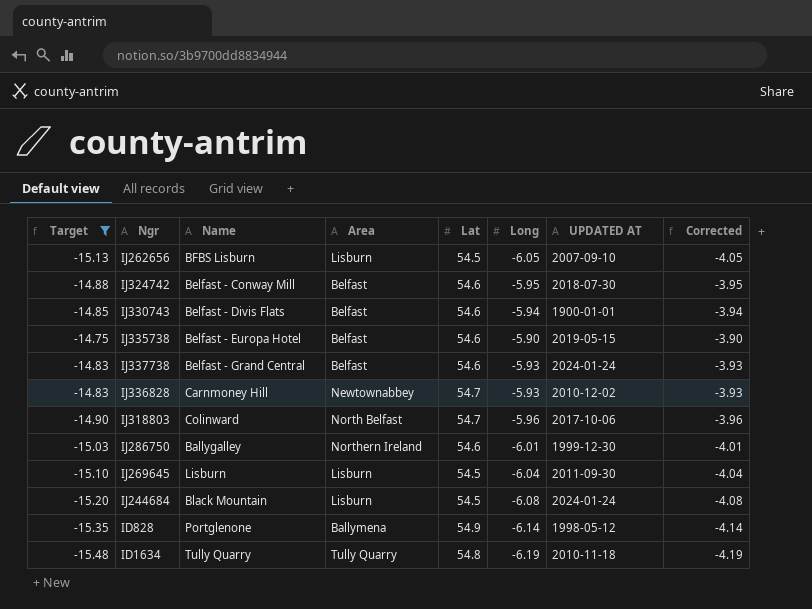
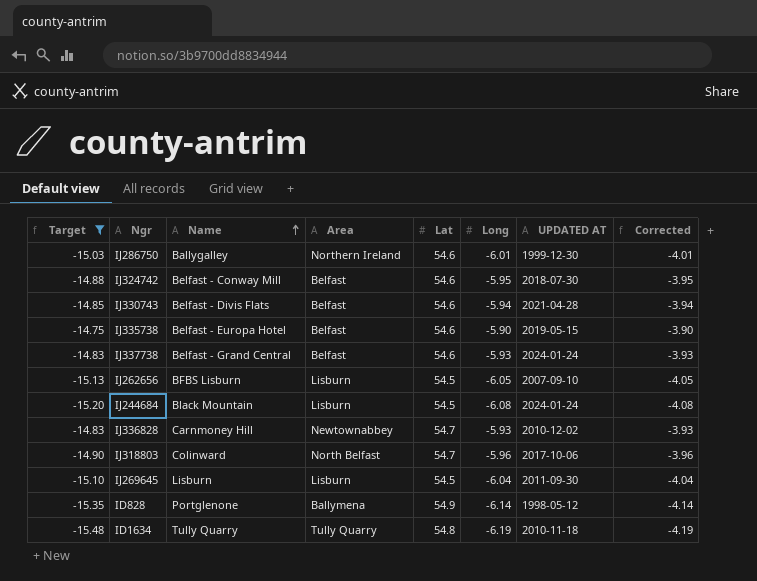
row order: none -> Name ascending
IJ330743 | UPDATED AT: 1900-01-01 -> 2021-04-28

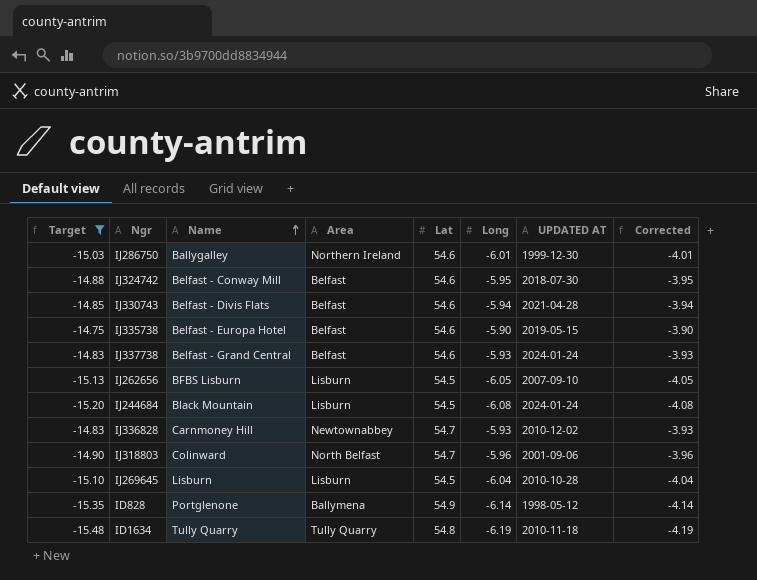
IJ318803 | UPDATED AT: 2017-10-06 -> 2001-09-06
IJ269645 | UPDATED AT: 2011-09-30 -> 2010-10-28

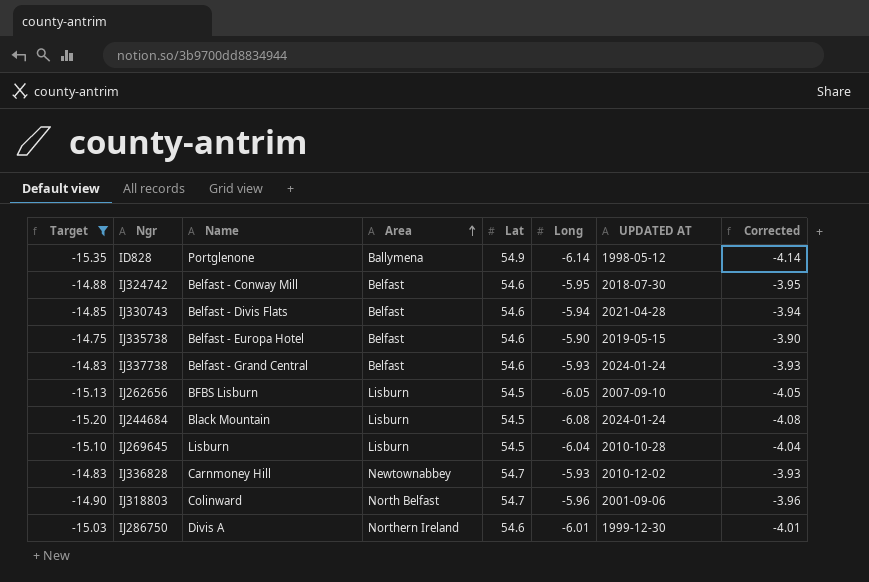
row order: Name ascending -> Area ascending
row ID1634: -15.48 | Tully Quarry | Tully Quarry | 54.8 | -6.19 | 2010-11-18 | -4.19 -> none
IJ286750 | Name: Ballygalley -> Divis A

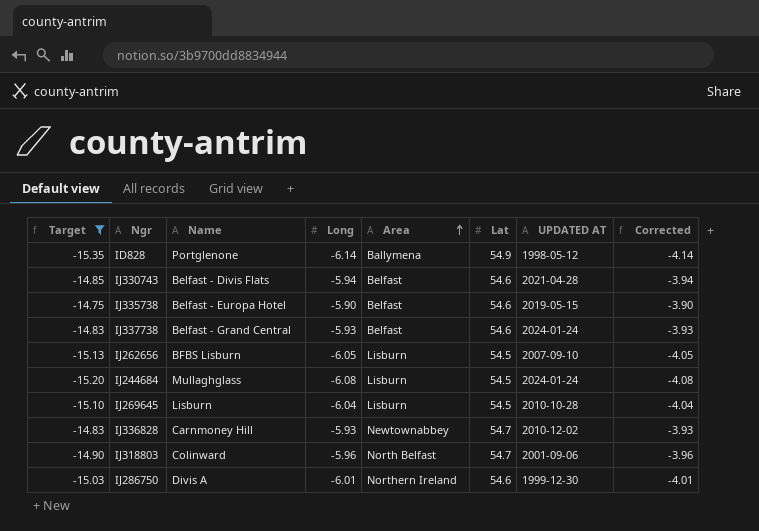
column Long | position: 6 -> 4
row IJ324742: -14.88 | Belfast - Conway Mill | Belfast | 54.6 | -5.95 | 2018-07-30 | -3.95 -> none
IJ244684 | Name: Black Mountain -> Mullaghglass

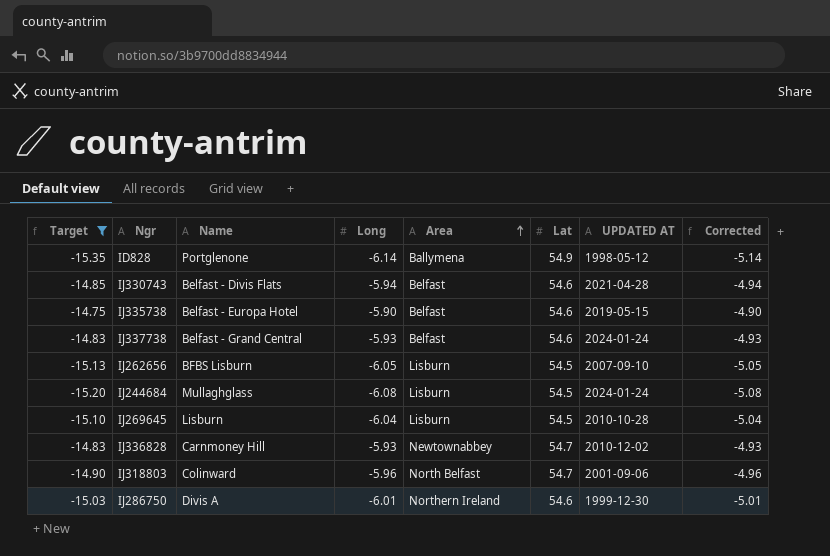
column Corrected | formula: [Long] + 2 -> [Long] + 1

